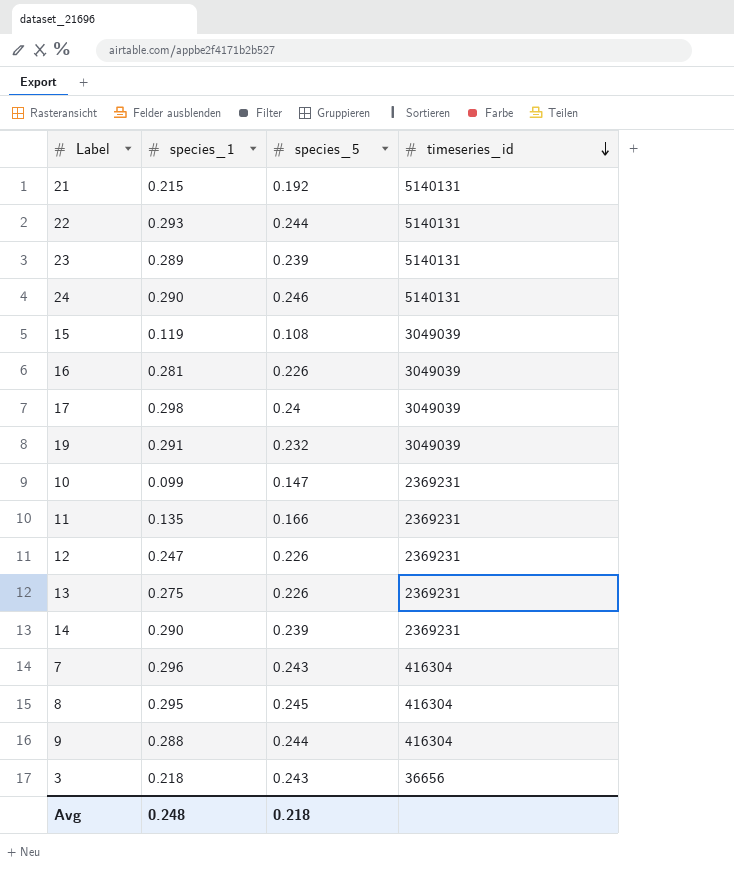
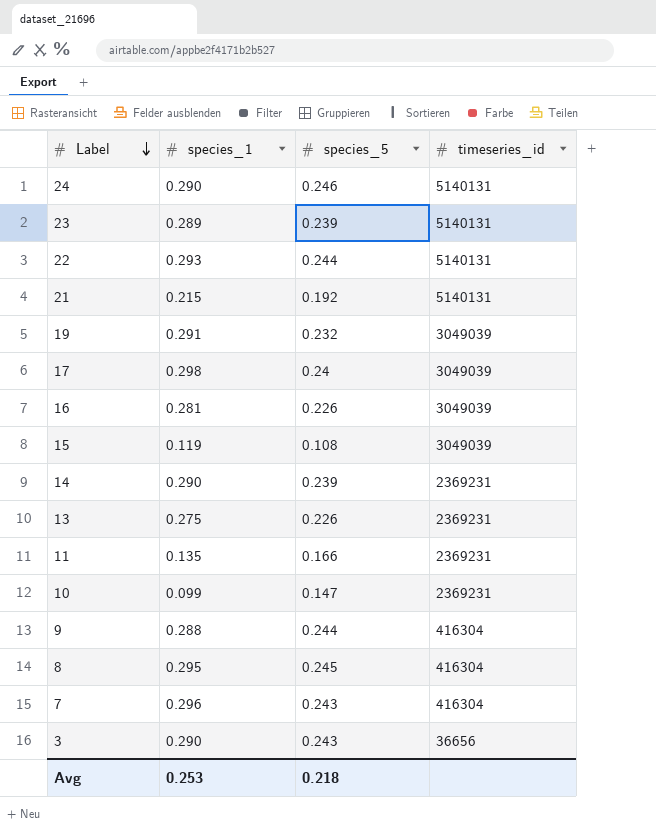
row order: timeseries_id descending -> Label descending
row 12: 0.247 | 0.226 | 2369231 -> none
3 | species_1: 0.218 -> 0.290
Avg | species_1: 0.248 -> 0.253

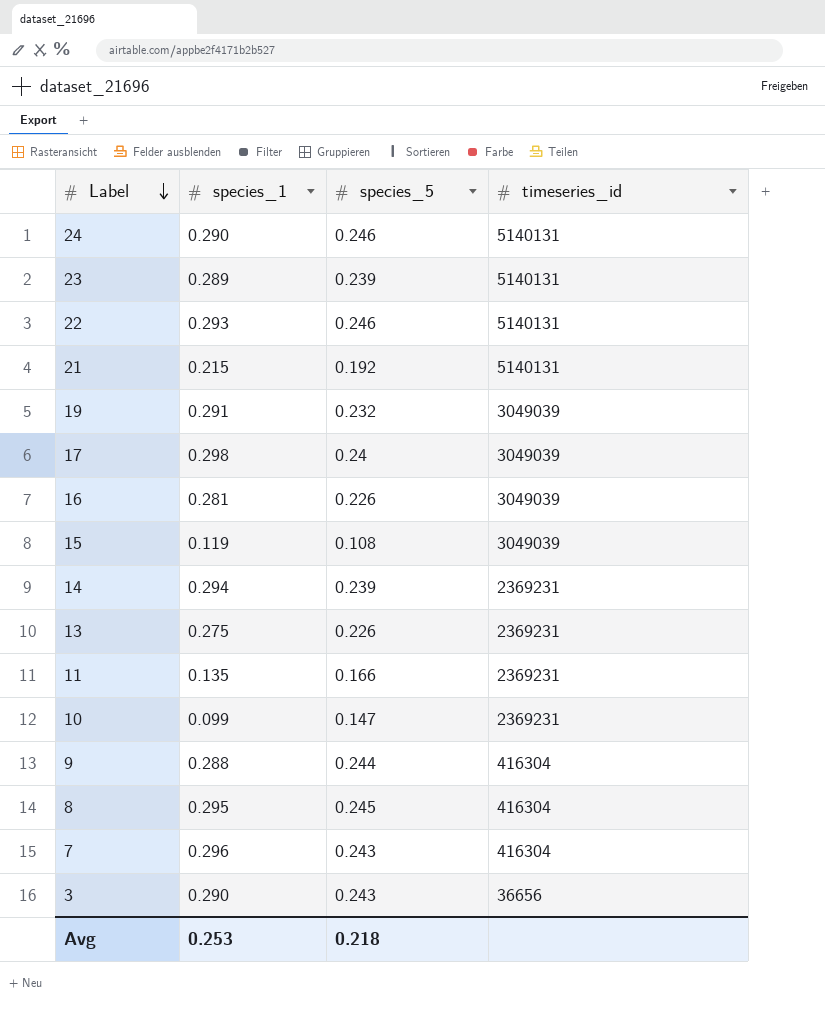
22 | species_5: 0.244 -> 0.246
14 | species_1: 0.290 -> 0.294

